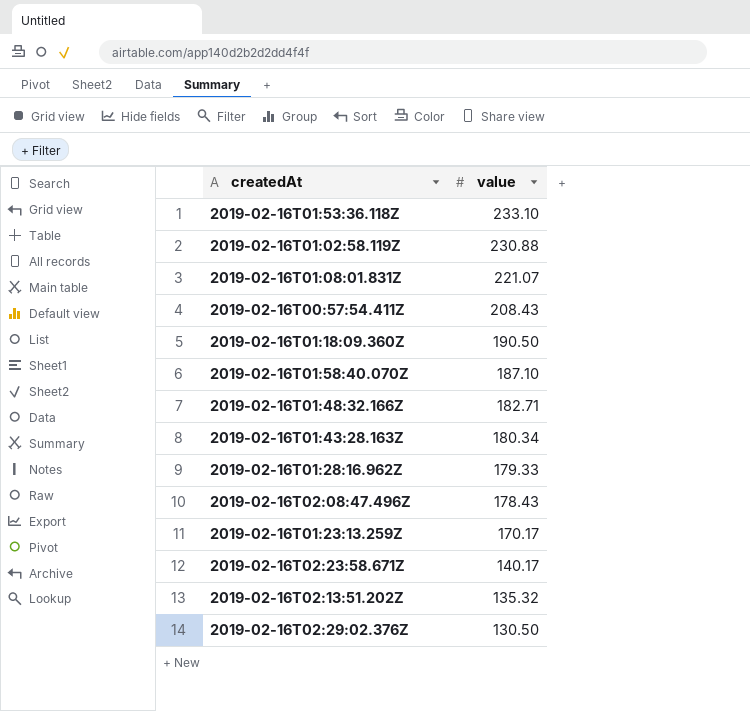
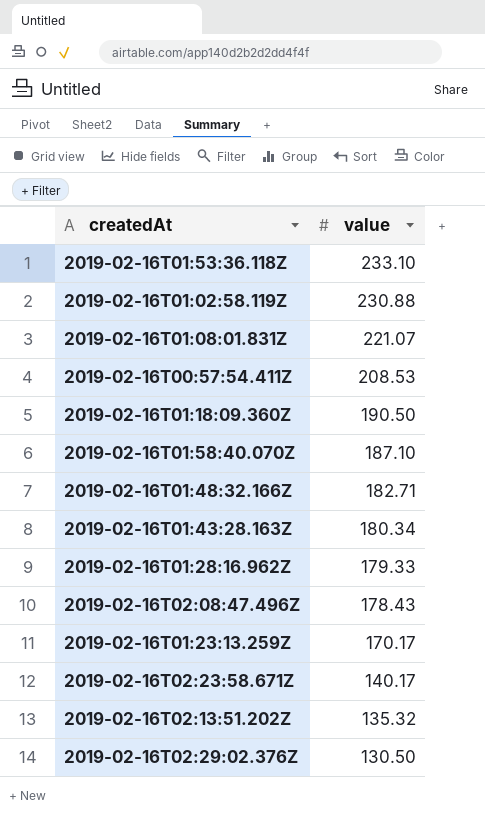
2019-02-16T00:57:54.411Z | value: 208.43 -> 208.53

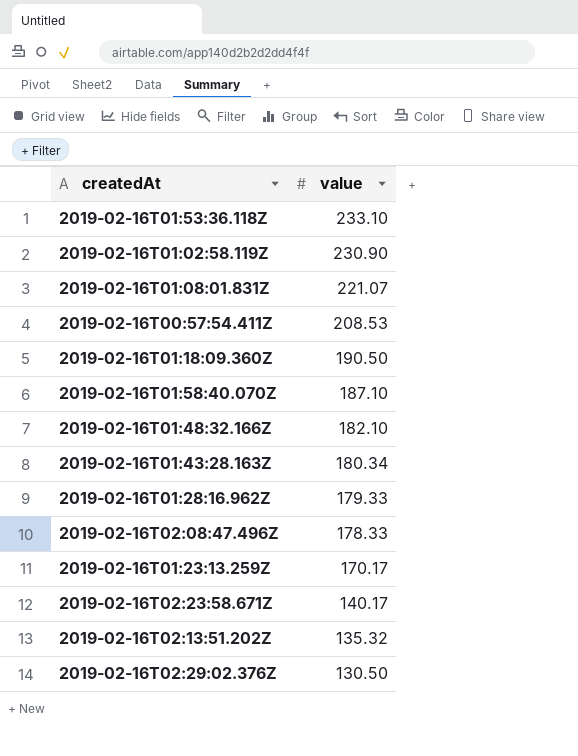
2019-02-16T01:02:58.119Z | value: 230.88 -> 230.90
2019-02-16T01:48:32.166Z | value: 182.71 -> 182.10
2019-02-16T02:08:47.496Z | value: 178.43 -> 178.33

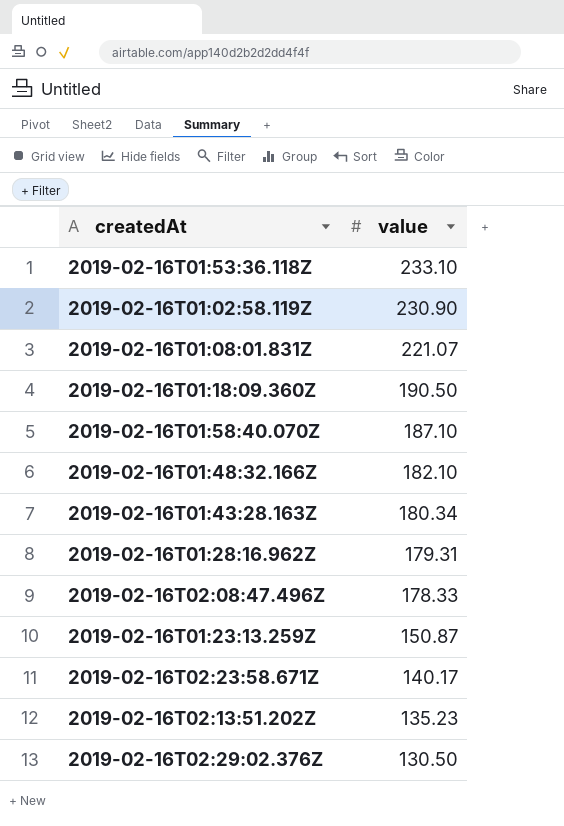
row 2019-02-16T00:57:54.411Z: 208.53 -> none
2019-02-16T01:28:16.962Z | value: 179.33 -> 179.31
2019-02-16T01:23:13.259Z | value: 170.17 -> 150.87
2019-02-16T02:13:51.202Z | value: 135.32 -> 135.23

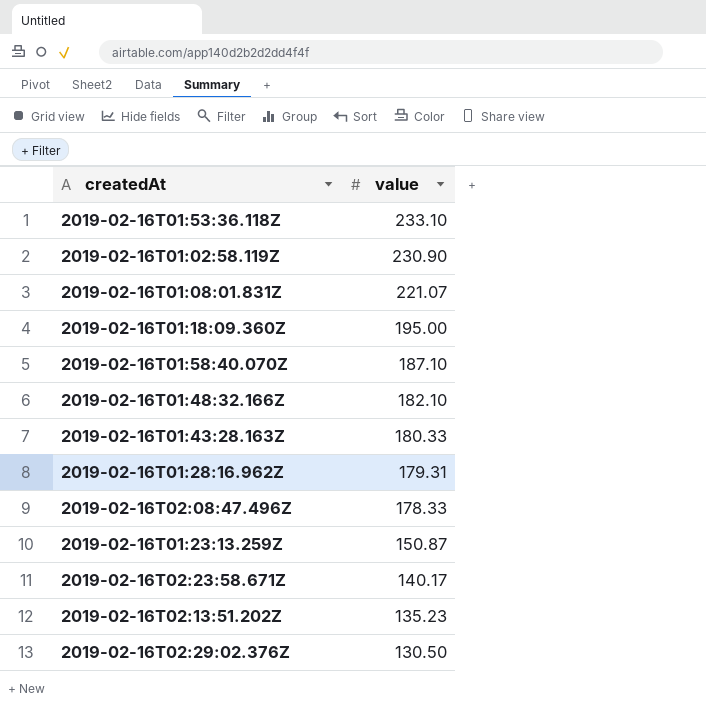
2019-02-16T01:18:09.360Z | value: 190.50 -> 195.00
2019-02-16T01:43:28.163Z | value: 180.34 -> 180.33

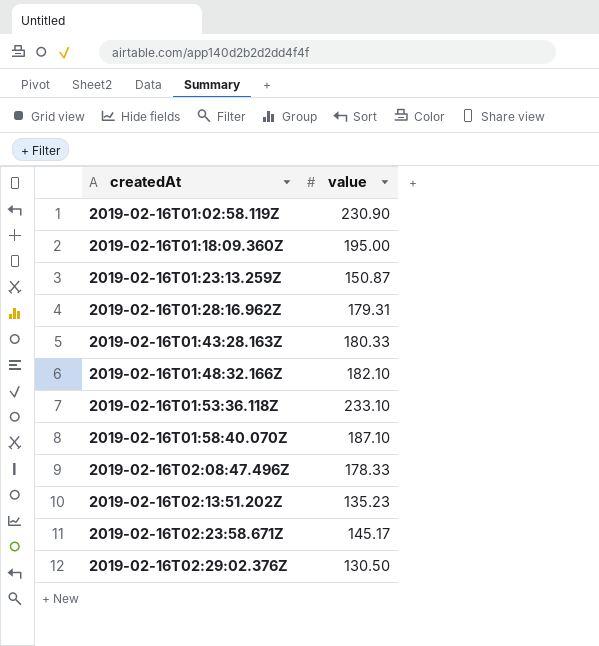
row order: value descending -> createdAt ascending
row 2019-02-16T01:08:01.831Z: 221.07 -> none
2019-02-16T02:23:58.671Z | value: 140.17 -> 145.17

